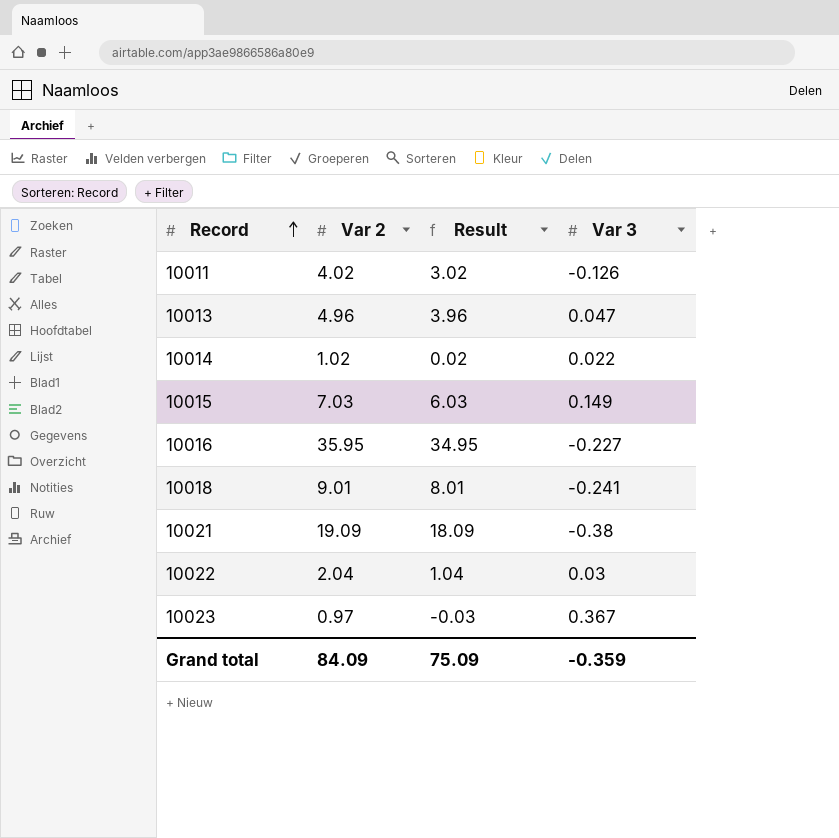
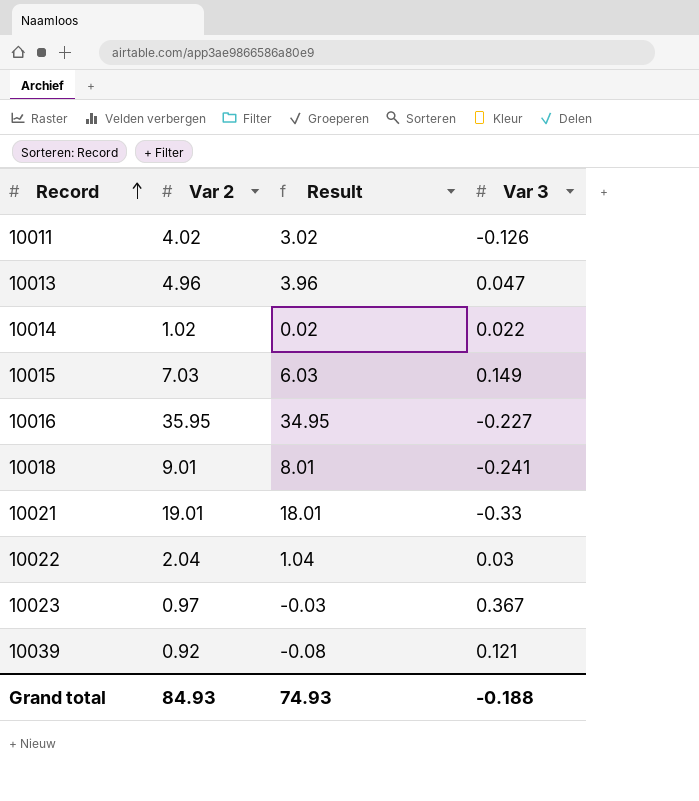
10021 | Var 2: 19.09 -> 19.01
10021 | Result: 18.09 -> 18.01
10021 | Var 3: -0.38 -> -0.33
row 10039: none -> 0.92 | -0.08 | 0.121
Grand total | Var 2: 84.09 -> 84.93
Grand total | Result: 75.09 -> 74.93
Grand total | Var 3: -0.359 -> -0.188

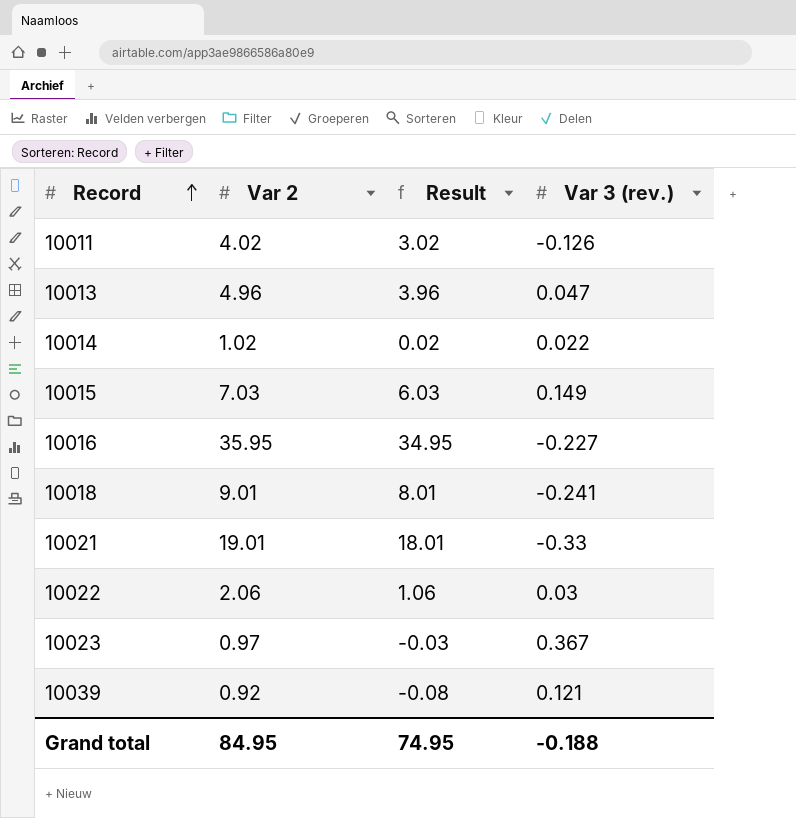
column name: Var 3 -> Var 3 (rev.)
10022 | Var 2: 2.04 -> 2.06
10022 | Result: 1.04 -> 1.06
Grand total | Var 2: 84.93 -> 84.95
Grand total | Result: 74.93 -> 74.95

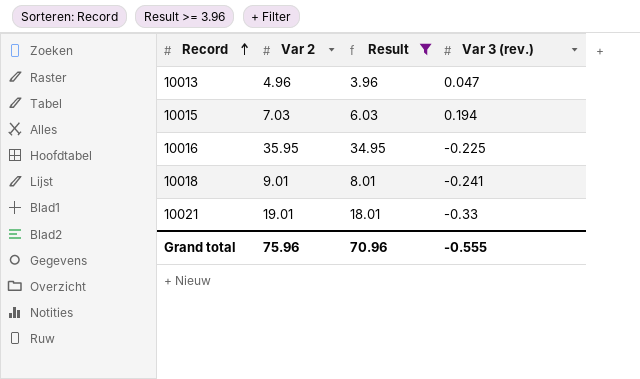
filter: none -> Result >= 3.96
10015 | Var 3 (rev.): 0.149 -> 0.194
10016 | Var 3 (rev.): -0.227 -> -0.225
Grand total | Var 2: 84.95 -> 75.96
Grand total | Result: 74.95 -> 70.96
Grand total | Var 3 (rev.): -0.188 -> -0.555

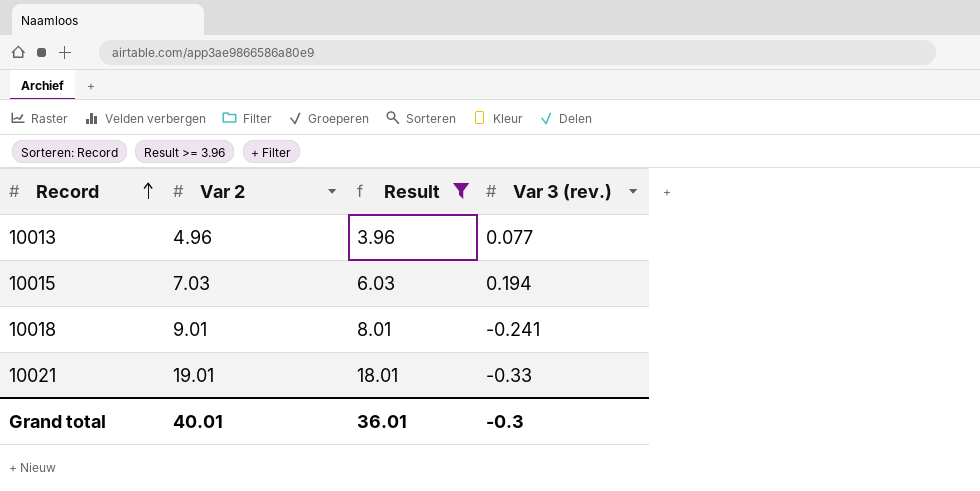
row 10016: 35.95 | 34.95 | -0.225 -> none
10013 | Var 3 (rev.): 0.047 -> 0.077
Grand total | Var 2: 75.96 -> 40.01
Grand total | Result: 70.96 -> 36.01
Grand total | Var 3 (rev.): -0.555 -> -0.3

